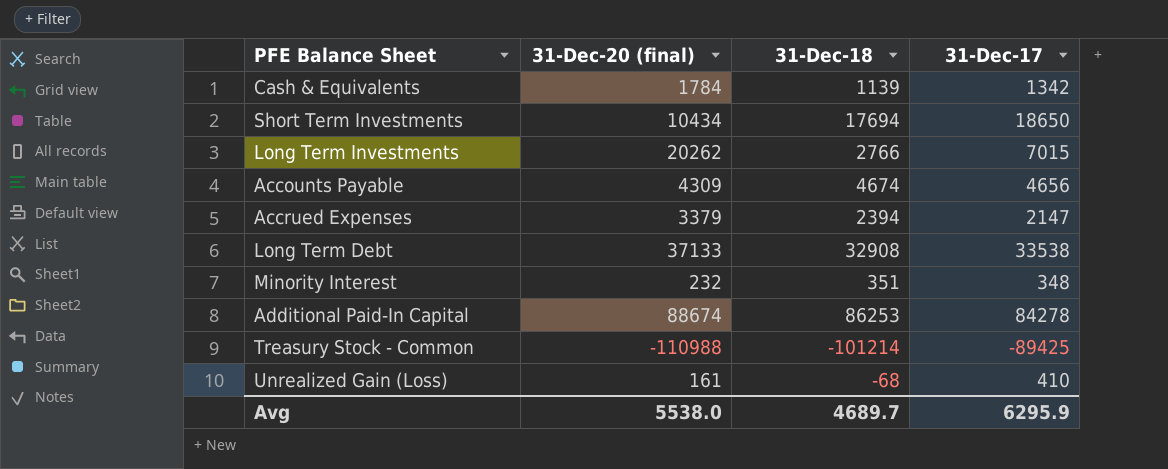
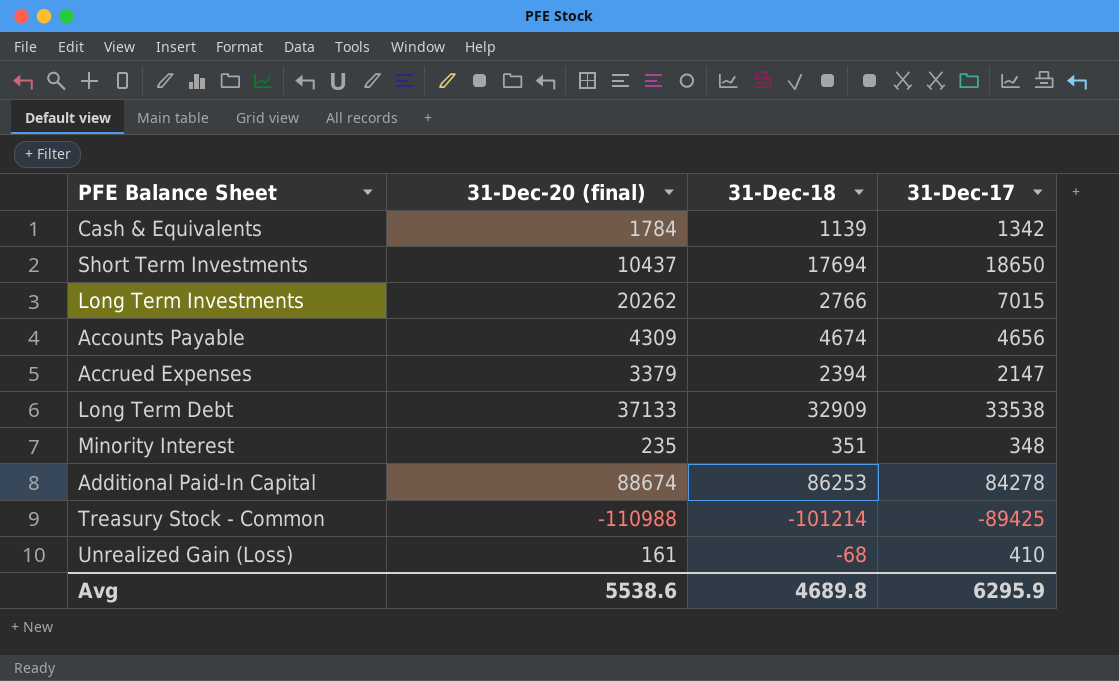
Short Term Investments | 31-Dec-20 (final): 10434 -> 10437
Long Term Debt | 31-Dec-18: 32908 -> 32909
Minority Interest | 31-Dec-20 (final): 232 -> 235
Avg | 31-Dec-20 (final): 5538.0 -> 5538.6
Avg | 31-Dec-18: 4689.7 -> 4689.8

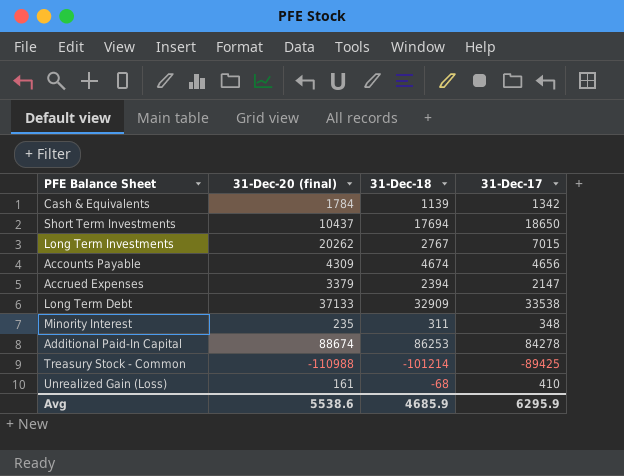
Long Term Investments | 31-Dec-18: 2766 -> 2767
Minority Interest | 31-Dec-18: 351 -> 311
Avg | 31-Dec-18: 4689.8 -> 4685.9

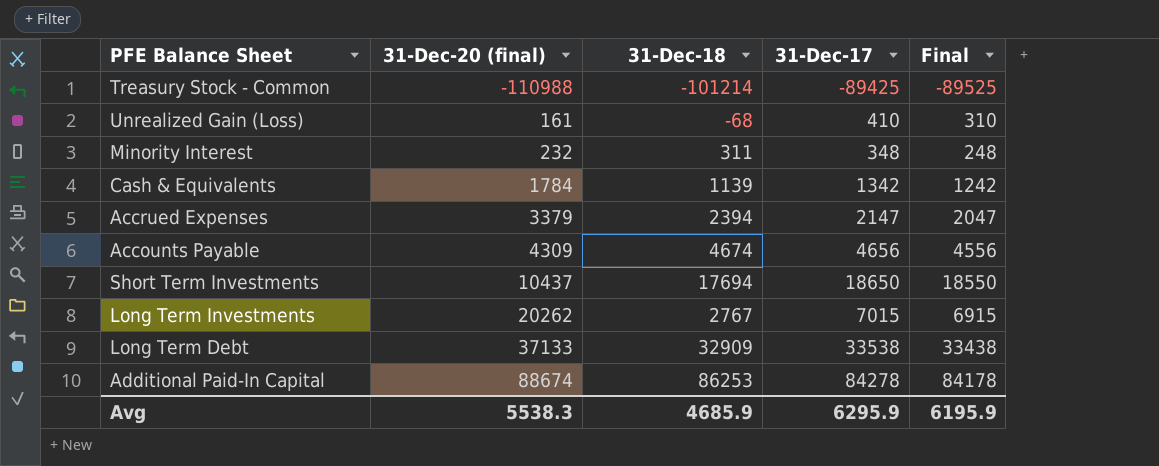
row order: none -> 31-Dec-20 (final) ascending
column Final | formula: none -> [31-Dec-17] - 100
Minority Interest | 31-Dec-20 (final): 235 -> 232
Avg | 31-Dec-20 (final): 5538.6 -> 5538.3

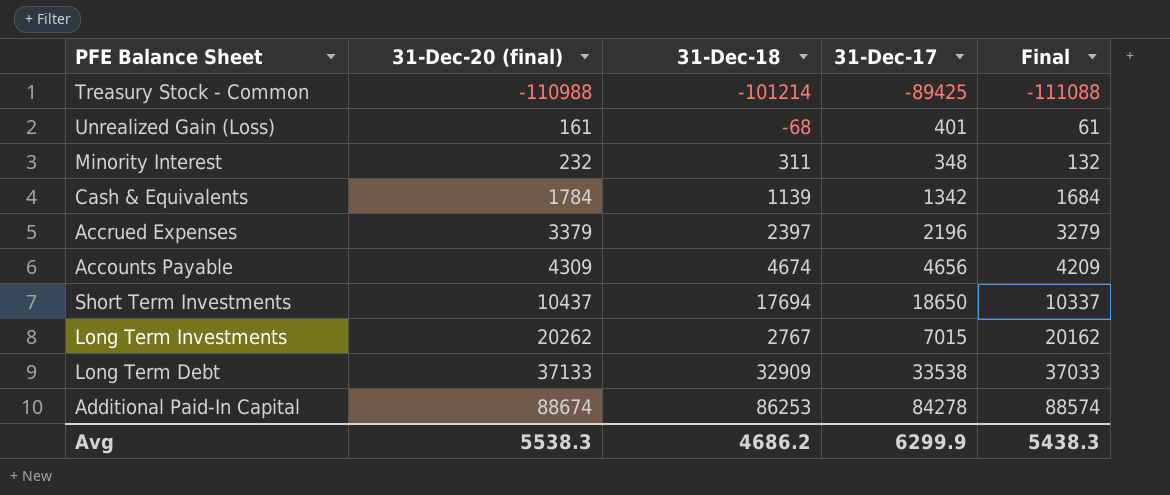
column Final | formula: [31-Dec-17] - 100 -> [31-Dec-20 (final)] - 100
Unrealized Gain (Loss) | 31-Dec-17: 410 -> 401
Accrued Expenses | 31-Dec-18: 2394 -> 2397
Accrued Expenses | 31-Dec-17: 2147 -> 2196
Avg | 31-Dec-18: 4685.9 -> 4686.2
Avg | 31-Dec-17: 6295.9 -> 6299.9
Avg | Final: 6195.9 -> 5438.3

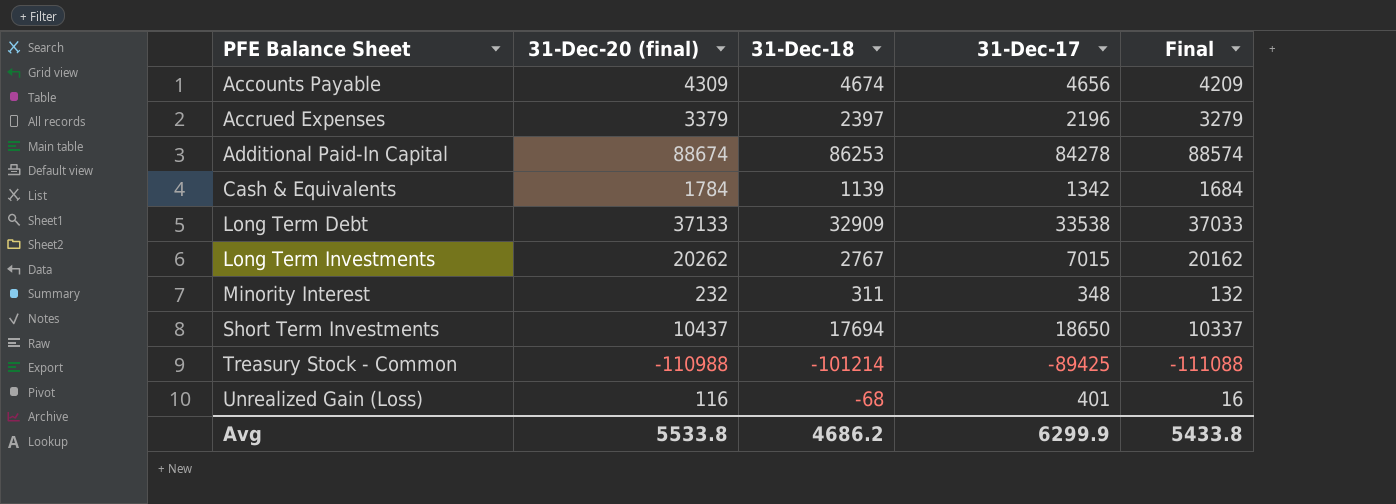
row order: 31-Dec-20 (final) ascending -> PFE Balance Sheet ascending
Unrealized Gain (Loss) | 31-Dec-20 (final): 161 -> 116
Unrealized Gain (Loss) | Final: 61 -> 16
Avg | 31-Dec-20 (final): 5538.3 -> 5533.8
Avg | Final: 5438.3 -> 5433.8

